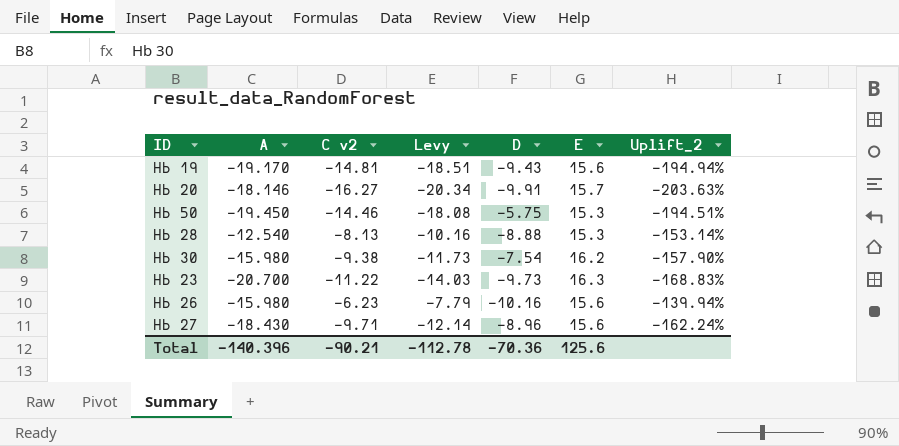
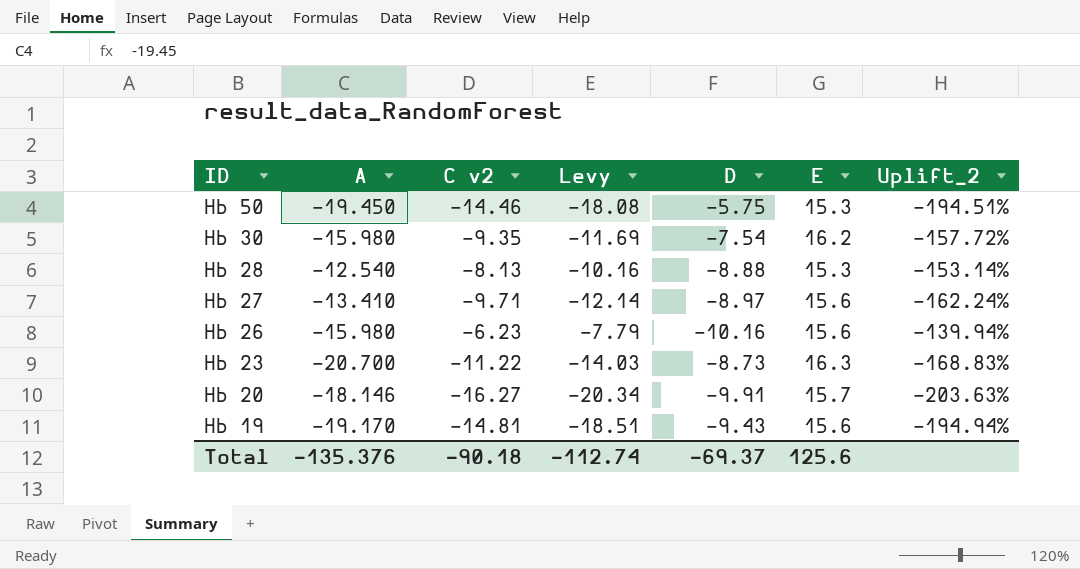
row order: none -> ID descending
Hb 30 | C v2: -9.38 -> -9.35
Hb 30 | Levy: -11.73 -> -11.69
Hb 30 | Uplift_2: -157.90% -> -157.72%
Hb 27 | A: -18.430 -> -13.410
Hb 27 | D: -8.96 -> -8.97
Hb 23 | D: -9.73 -> -8.73
Total | A: -140.396 -> -135.376
Total | C v2: -90.21 -> -90.18
Total | Levy: -112.78 -> -112.74
Total | D: -70.36 -> -69.37

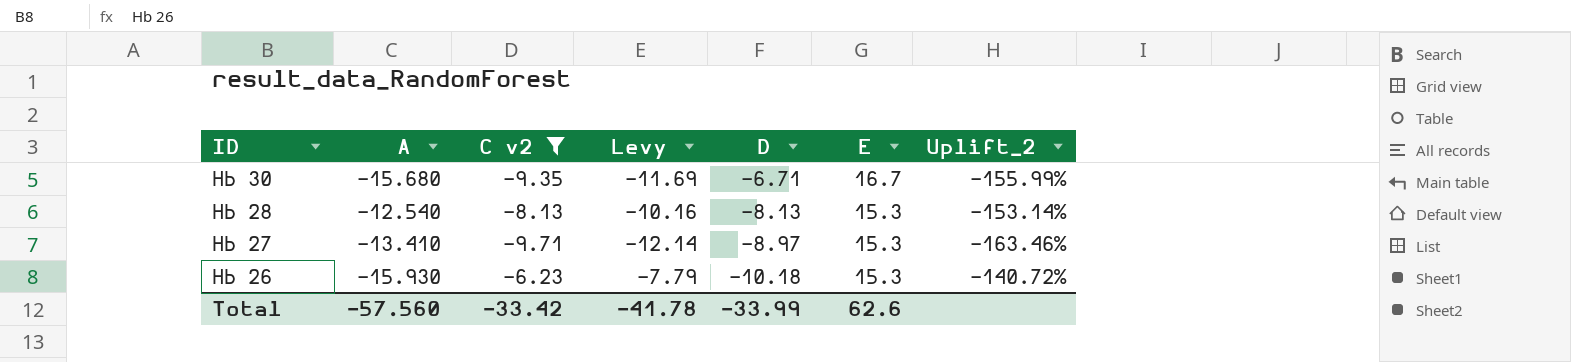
filter: none -> C v2 >= -9.71
Hb 30 | A: -15.980 -> -15.680
Hb 30 | D: -7.54 -> -6.71
Hb 30 | E: 16.2 -> 16.7
Hb 30 | Uplift_2: -157.72% -> -155.99%
Hb 28 | D: -8.88 -> -8.13
Hb 27 | E: 15.6 -> 15.3
Hb 27 | Uplift_2: -162.24% -> -163.46%
Hb 26 | A: -15.980 -> -15.930
Hb 26 | D: -10.16 -> -10.18
Hb 26 | E: 15.6 -> 15.3
Hb 26 | Uplift_2: -139.94% -> -140.72%
Total | A: -135.376 -> -57.560
Total | C v2: -90.18 -> -33.42
Total | Levy: -112.74 -> -41.78
Total | D: -69.37 -> -33.99
Total | E: 125.6 -> 62.6

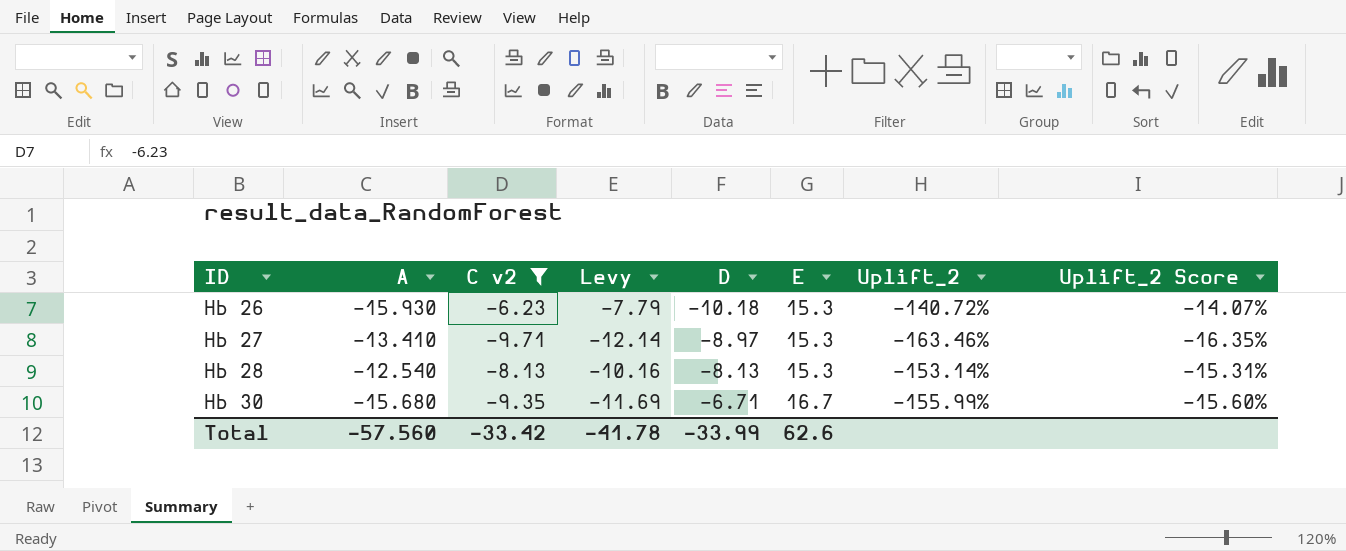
row order: ID descending -> ID ascending
column Uplift_2 Score | formula: none -> [Uplift_2] * 0.1

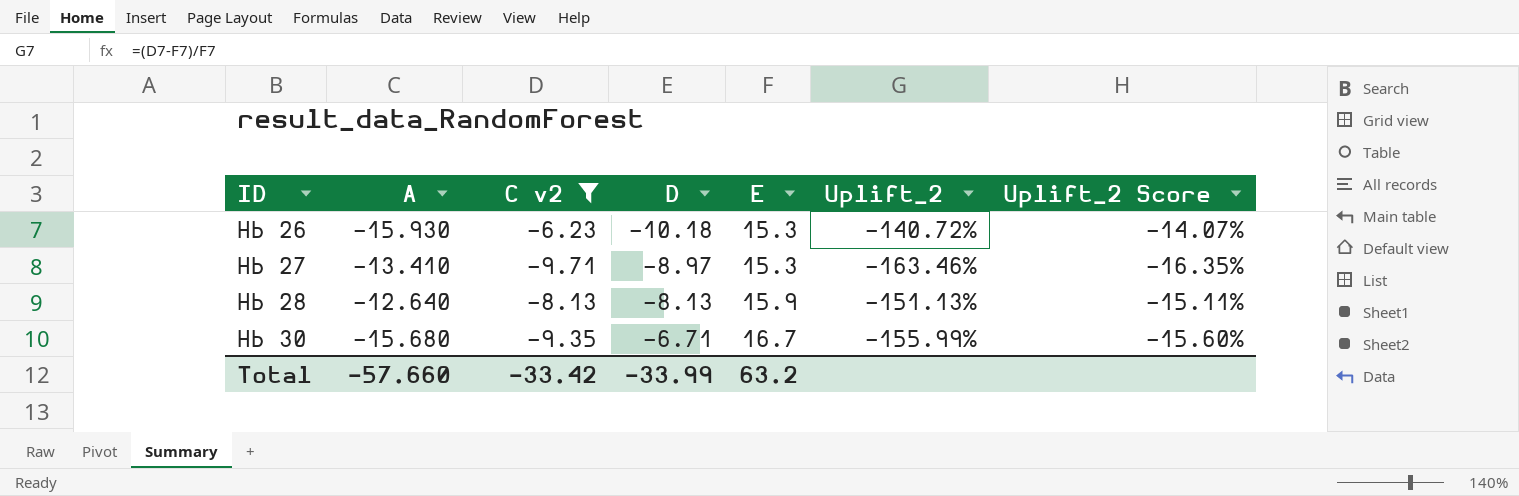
column Levy | formula: [C v2] * 1.25 -> none
Hb 28 | A: -12.540 -> -12.640
Hb 28 | E: 15.3 -> 15.9
Hb 28 | Uplift_2: -153.14% -> -151.13%
Hb 28 | Uplift_2 Score: -15.31% -> -15.11%
Total | A: -57.560 -> -57.660
Total | E: 62.6 -> 63.2

